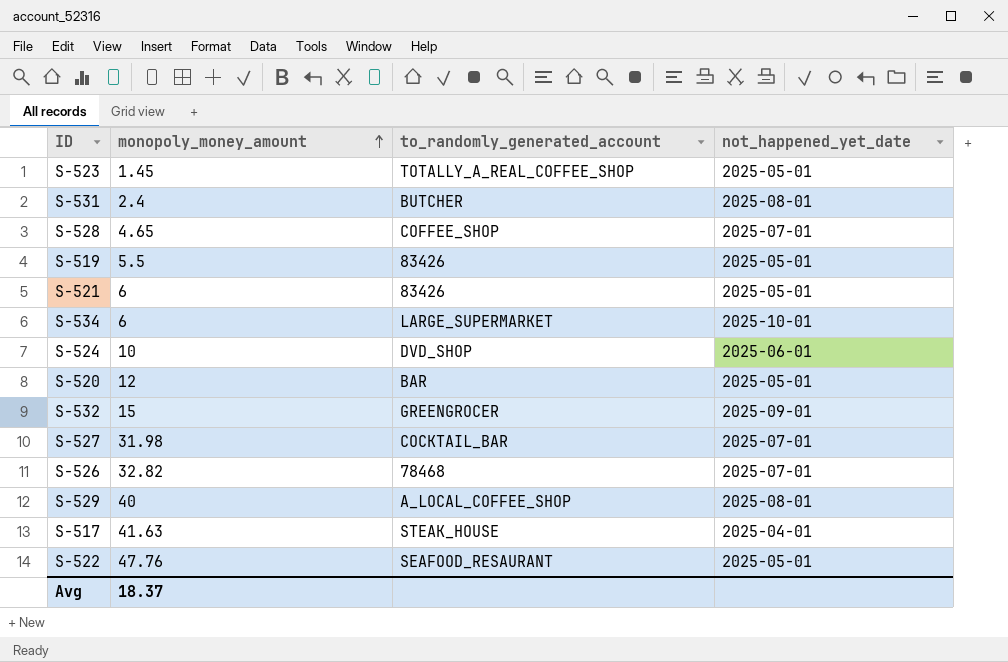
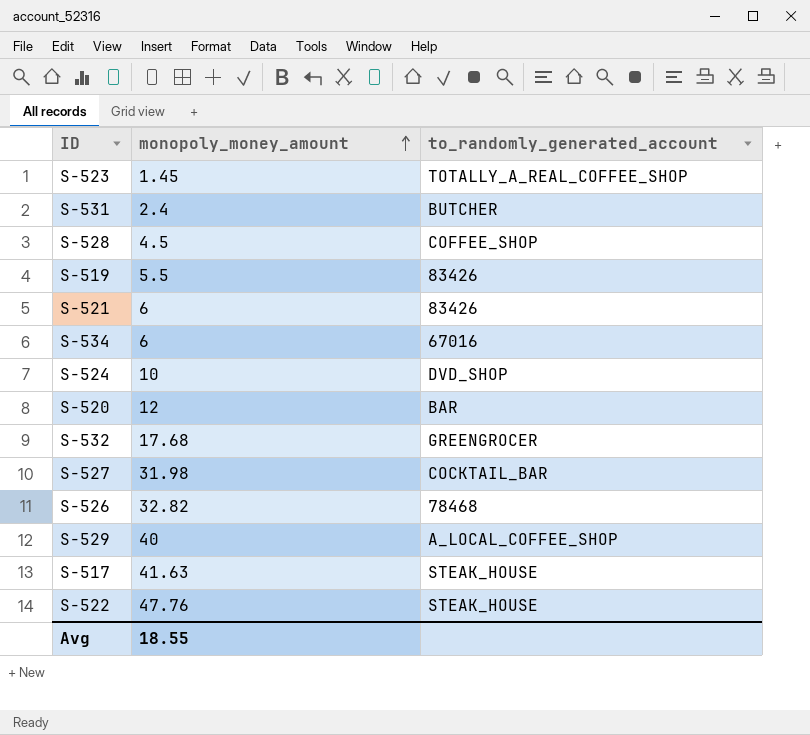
column not_happened_yet_date | position: 4 -> none
S-528 | monopoly_money_amount: 4.65 -> 4.5
S-534 | to_randomly_generated_account: LARGE_SUPERMARKET -> 67016
S-532 | monopoly_money_amount: 15 -> 17.68
S-522 | to_randomly_generated_account: SEAFOOD_RESAURANT -> STEAK_HOUSE
Avg | monopoly_money_amount: 18.37 -> 18.55

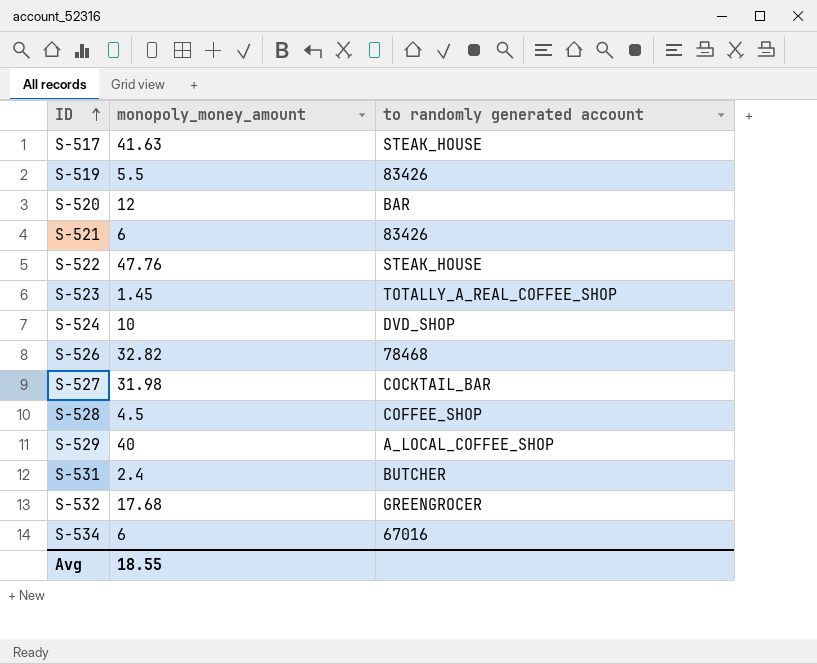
row order: monopoly_money_amount ascending -> ID ascending
column name: to_randomly_generated_account -> to randomly generated account

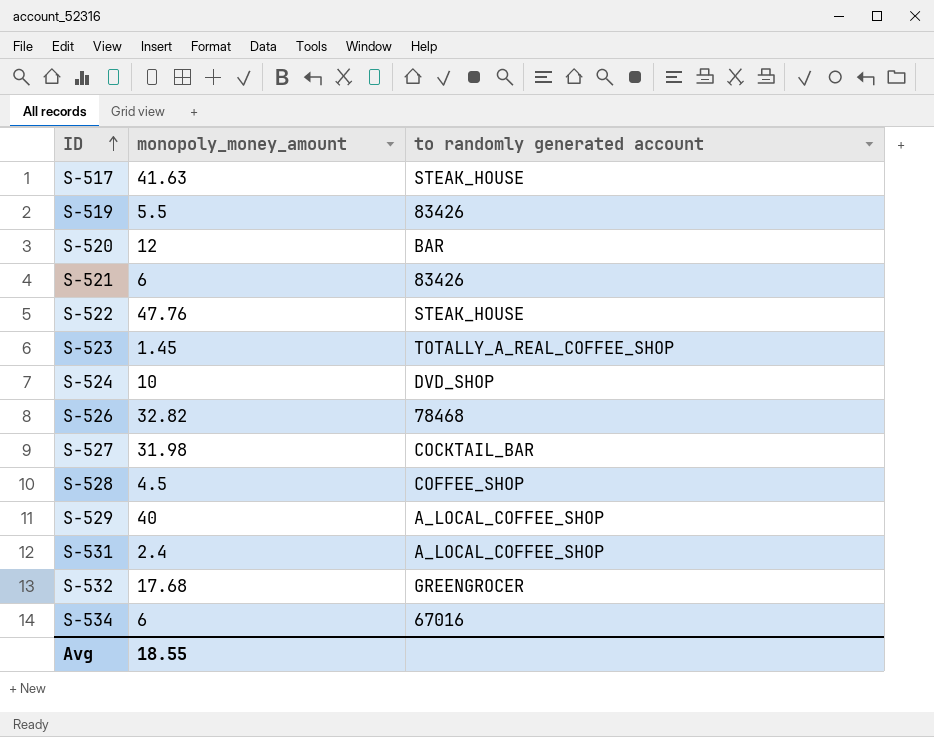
S-531 | to randomly generated account: BUTCHER -> A_LOCAL_COFFEE_SHOP

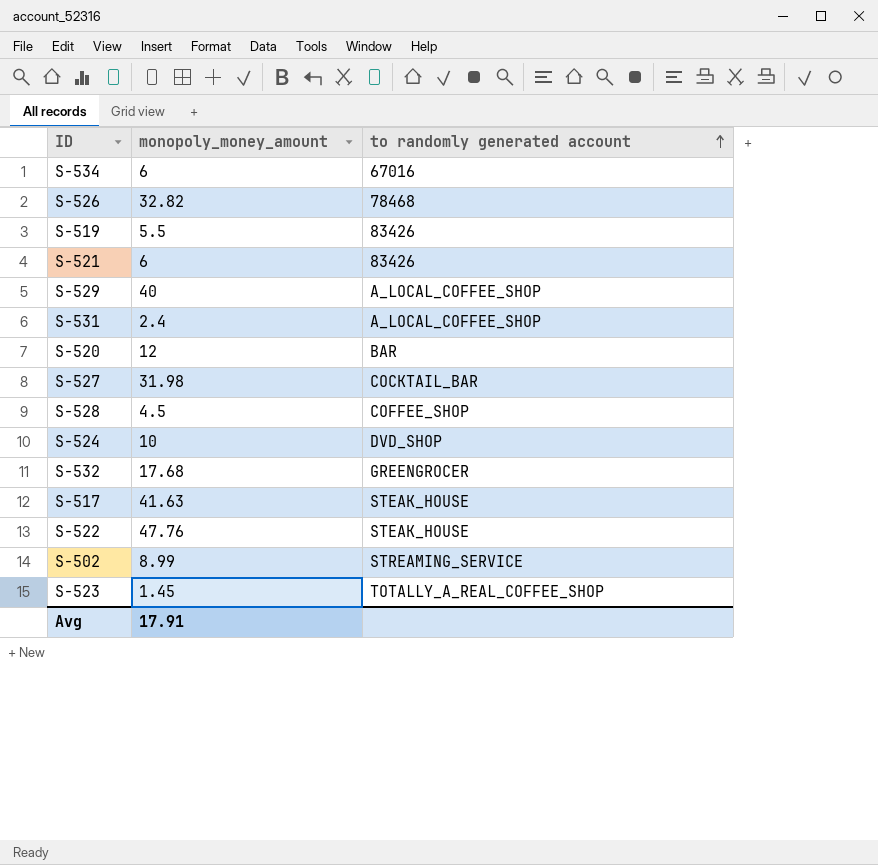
row order: ID ascending -> to randomly generated account ascending
row S-502: none -> 8.99 | STREAMING_SERVICE
Avg | monopoly_money_amount: 18.55 -> 17.91

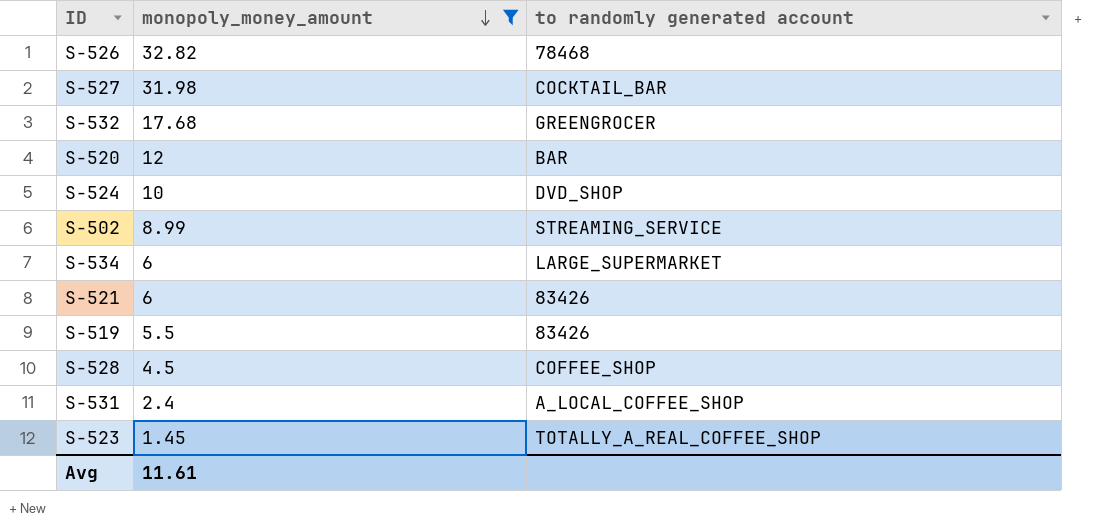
filter: none -> monopoly_money_amount <= 32.82
row order: to randomly generated account ascending -> monopoly_money_amount descending
S-534 | to randomly generated account: 67016 -> LARGE_SUPERMARKET
Avg | monopoly_money_amount: 17.91 -> 11.61

